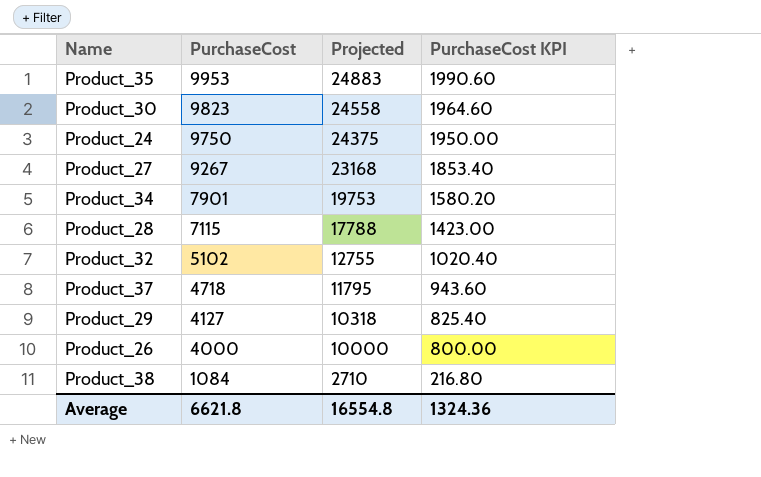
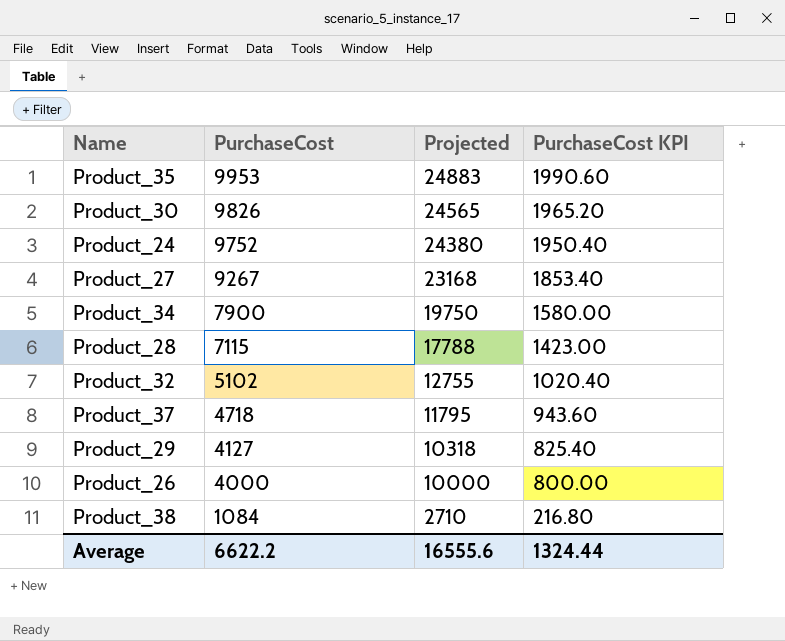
Product_30 | PurchaseCost: 9823 -> 9826
Product_30 | Projected: 24558 -> 24565
Product_30 | PurchaseCost KPI: 1964.60 -> 1965.20
Product_24 | PurchaseCost: 9750 -> 9752
Product_24 | Projected: 24375 -> 24380
Product_24 | PurchaseCost KPI: 1950.00 -> 1950.40
Product_34 | PurchaseCost: 7901 -> 7900
Product_34 | Projected: 19753 -> 19750
Product_34 | PurchaseCost KPI: 1580.20 -> 1580.00
Average | PurchaseCost: 6621.8 -> 6622.2
Average | Projected: 16554.8 -> 16555.6
Average | PurchaseCost KPI: 1324.36 -> 1324.44

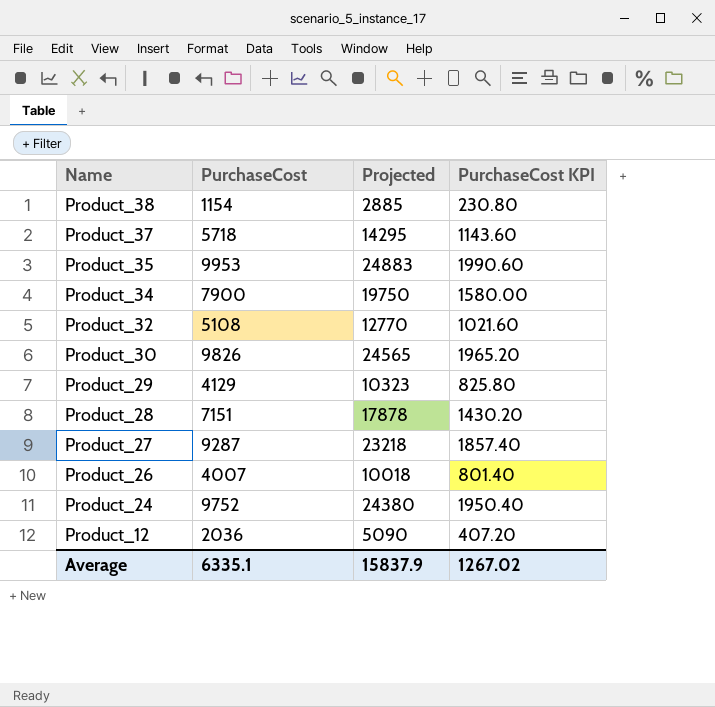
row order: PurchaseCost descending -> Name descending
Product_38 | PurchaseCost: 1084 -> 1154
Product_38 | Projected: 2710 -> 2885
Product_38 | PurchaseCost KPI: 216.80 -> 230.80
Product_37 | PurchaseCost: 4718 -> 5718
Product_37 | Projected: 11795 -> 14295
Product_37 | PurchaseCost KPI: 943.60 -> 1143.60
Product_32 | PurchaseCost: 5102 -> 5108
Product_32 | Projected: 12755 -> 12770
Product_32 | PurchaseCost KPI: 1020.40 -> 1021.60
Product_29 | PurchaseCost: 4127 -> 4129
Product_29 | Projected: 10318 -> 10323
Product_29 | PurchaseCost KPI: 825.40 -> 825.80
Product_28 | PurchaseCost: 7115 -> 7151
Product_28 | Projected: 17788 -> 17878
Product_28 | PurchaseCost KPI: 1423.00 -> 1430.20
Product_27 | PurchaseCost: 9267 -> 9287
Product_27 | Projected: 23168 -> 23218
Product_27 | PurchaseCost KPI: 1853.40 -> 1857.40
Product_26 | PurchaseCost: 4000 -> 4007
Product_26 | Projected: 10000 -> 10018
Product_26 | PurchaseCost KPI: 800.00 -> 801.40
row Product_12: none -> 2036 | 5090 | 407.20
Average | PurchaseCost: 6622.2 -> 6335.1
Average | Projected: 16555.6 -> 15837.9
Average | PurchaseCost KPI: 1324.44 -> 1267.02

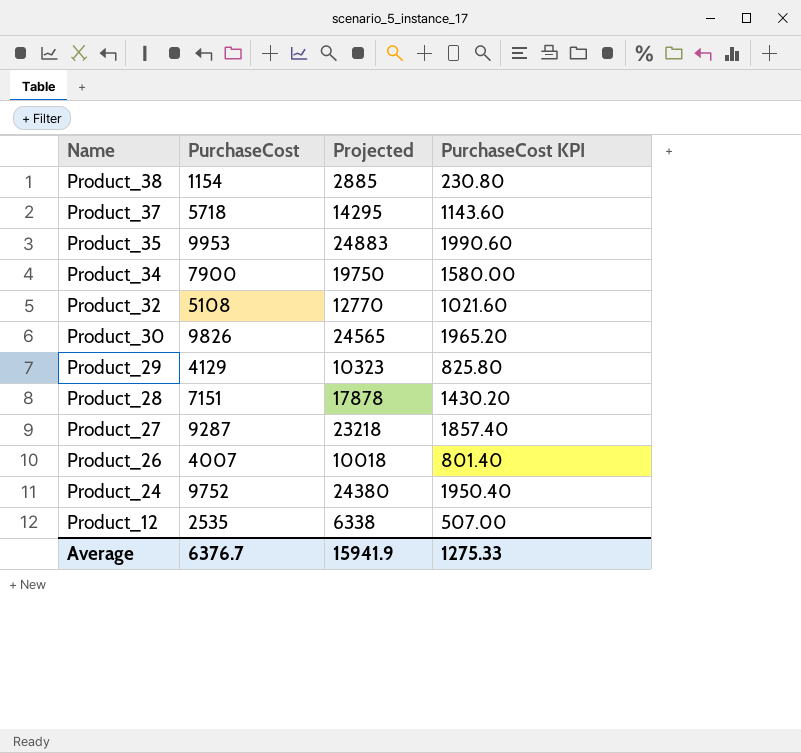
Product_12 | PurchaseCost: 2036 -> 2535
Product_12 | Projected: 5090 -> 6338
Product_12 | PurchaseCost KPI: 407.20 -> 507.00
Average | PurchaseCost: 6335.1 -> 6376.7
Average | Projected: 15837.9 -> 15941.9
Average | PurchaseCost KPI: 1267.02 -> 1275.33

